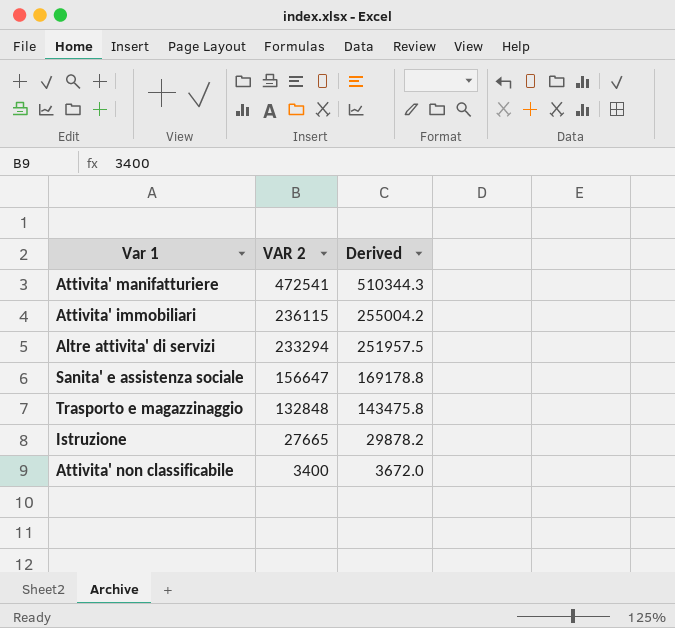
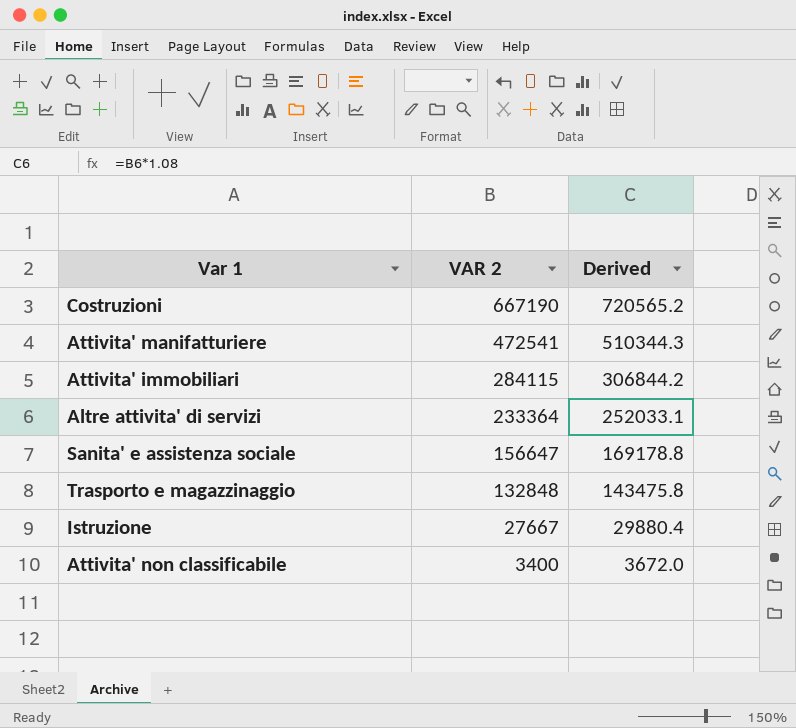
row Costruzioni: none -> 667190 | 720565.2
Attivita' immobiliari | VAR 2: 236115 -> 284115
Attivita' immobiliari | Derived: 255004.2 -> 306844.2
Altre attivita' di servizi | VAR 2: 233294 -> 233364
Altre attivita' di servizi | Derived: 251957.5 -> 252033.1
Istruzione | VAR 2: 27665 -> 27667
Istruzione | Derived: 29878.2 -> 29880.4

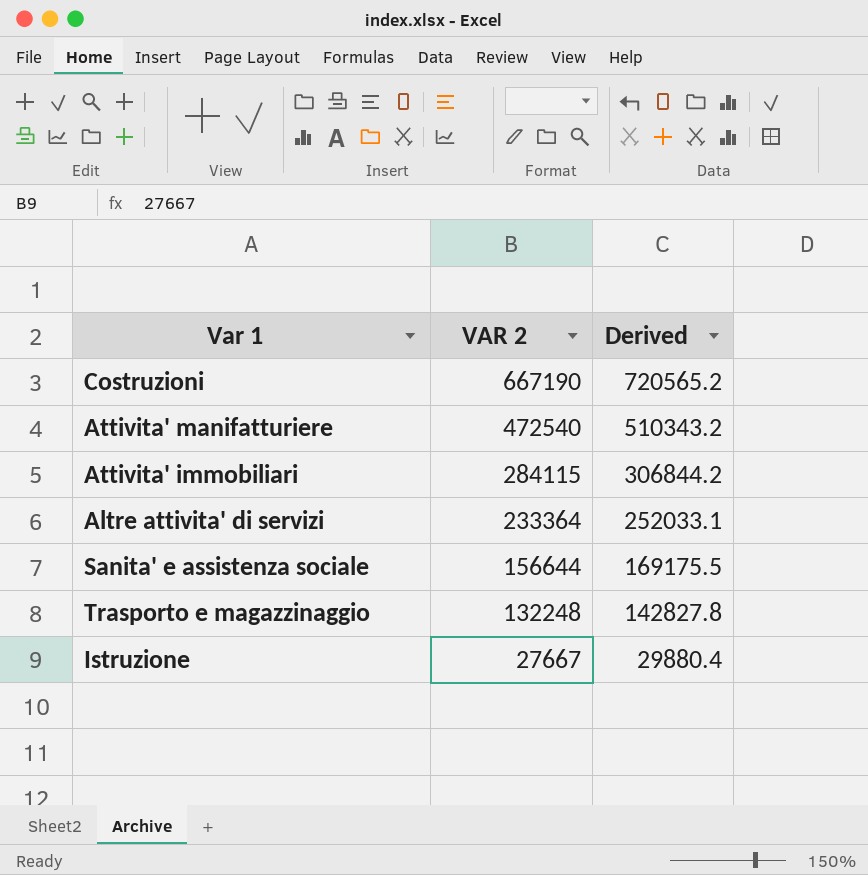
row Attivita' non classificabile: 3400 | 3672.0 -> none
Attivita' manifatturiere | VAR 2: 472541 -> 472540
Attivita' manifatturiere | Derived: 510344.3 -> 510343.2
Sanita' e assistenza sociale | VAR 2: 156647 -> 156644
Sanita' e assistenza sociale | Derived: 169178.8 -> 169175.5
Trasporto e magazzinaggio | VAR 2: 132848 -> 132248
Trasporto e magazzinaggio | Derived: 143475.8 -> 142827.8

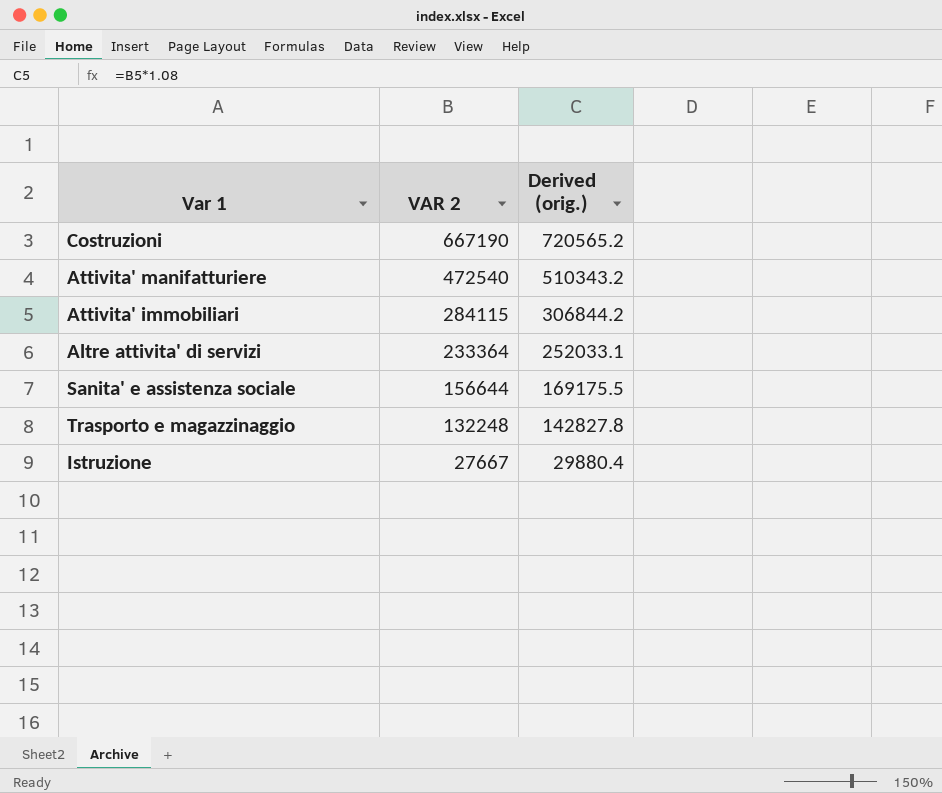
column name: Derived -> Derived (orig.)

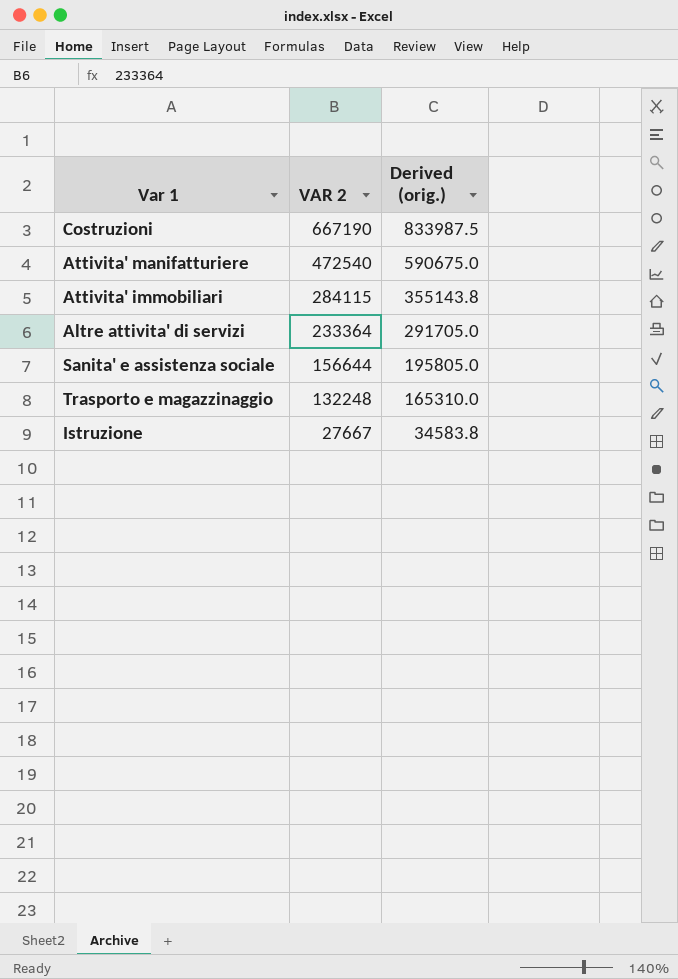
column Derived (orig.) | formula: [VAR 2] * 1.08 -> [VAR 2] * 1.25

